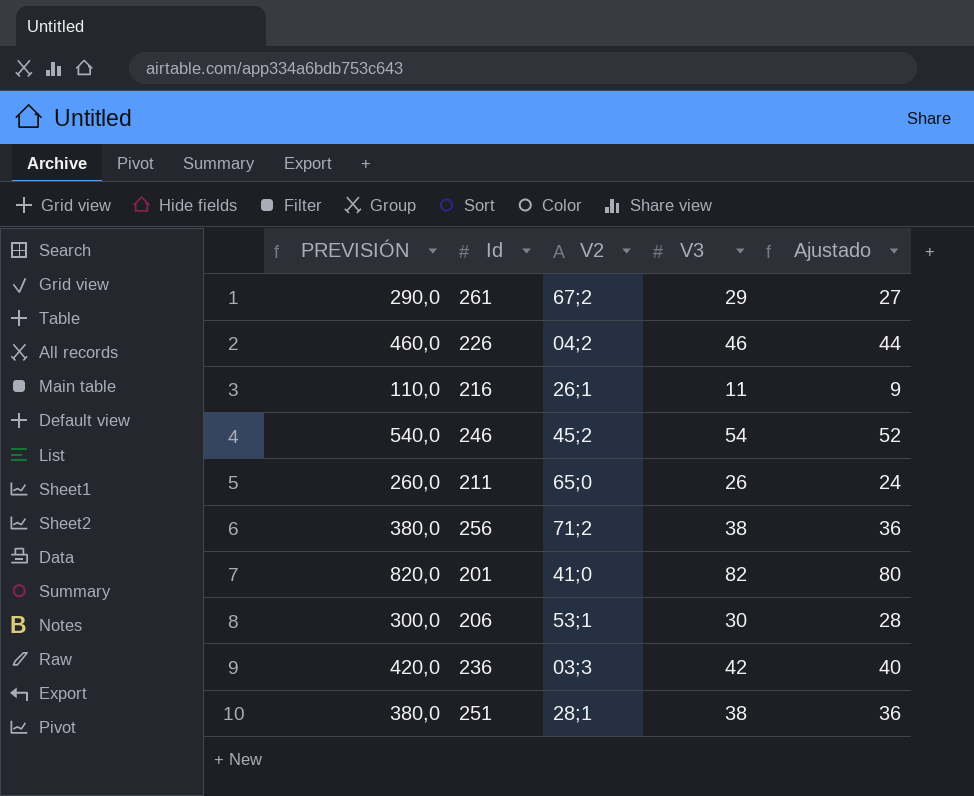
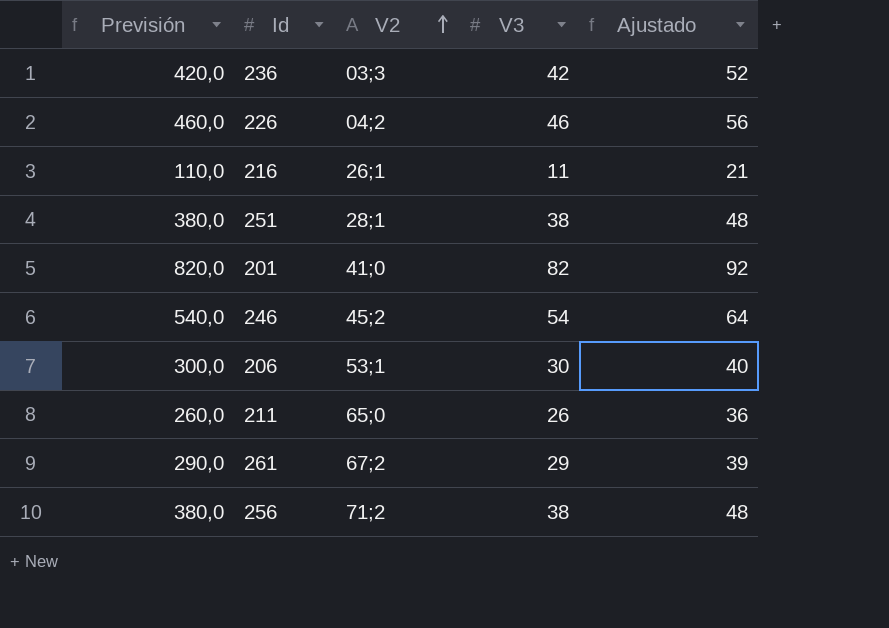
row order: none -> V2 ascending
column name: PREVISIÓN -> Previsión
column Ajustado | formula: [V3] - 2 -> [V3] + 10

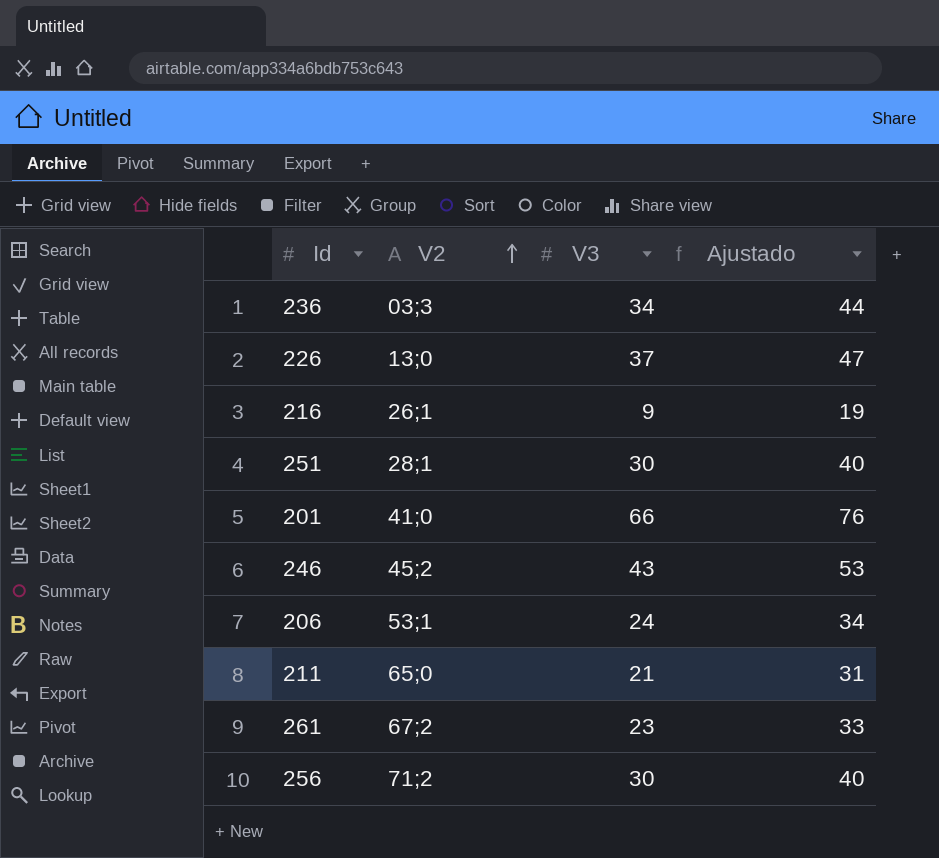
column Previsión | formula: [V3] * 10 -> none
236 | V3: 42 -> 34
236 | Ajustado: 52 -> 44
226 | V2: 04;2 -> 13;0
226 | V3: 46 -> 37
226 | Ajustado: 56 -> 47
216 | V3: 11 -> 9
216 | Ajustado: 21 -> 19
251 | V3: 38 -> 30
251 | Ajustado: 48 -> 40
201 | V3: 82 -> 66
201 | Ajustado: 92 -> 76
246 | V3: 54 -> 43
246 | Ajustado: 64 -> 53
206 | V3: 30 -> 24
206 | Ajustado: 40 -> 34
211 | V3: 26 -> 21
211 | Ajustado: 36 -> 31
261 | V3: 29 -> 23
261 | Ajustado: 39 -> 33
256 | V3: 38 -> 30
256 | Ajustado: 48 -> 40

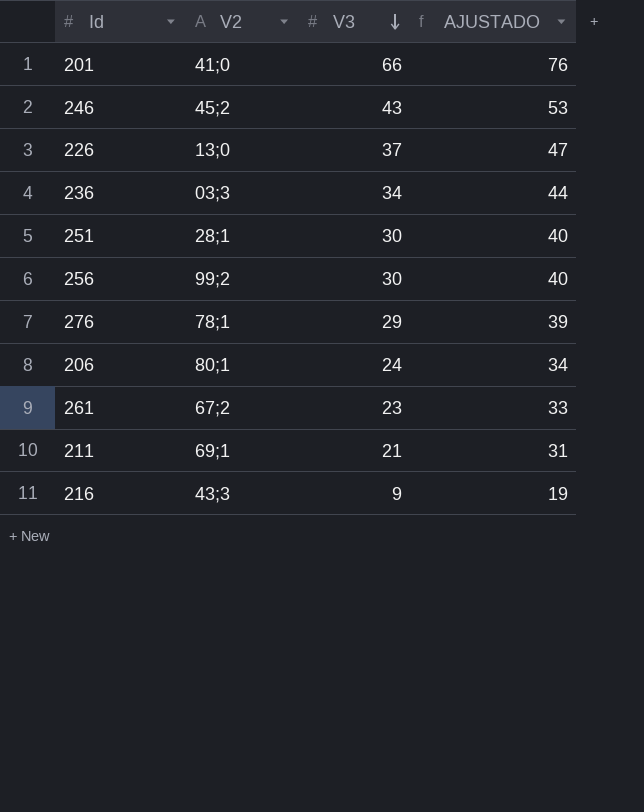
row order: V2 ascending -> V3 descending
column name: Ajustado -> AJUSTADO
256 | V2: 71;2 -> 99;2
row 276: none -> 78;1 | 29 | 39
206 | V2: 53;1 -> 80;1
211 | V2: 65;0 -> 69;1
216 | V2: 26;1 -> 43;3

